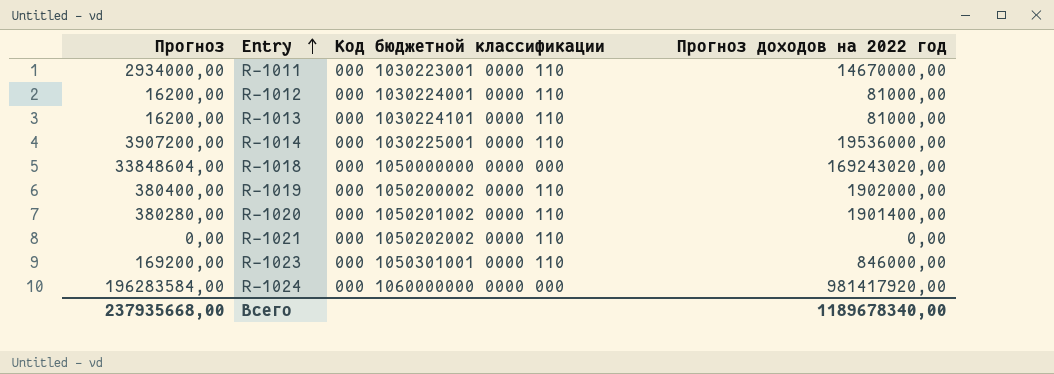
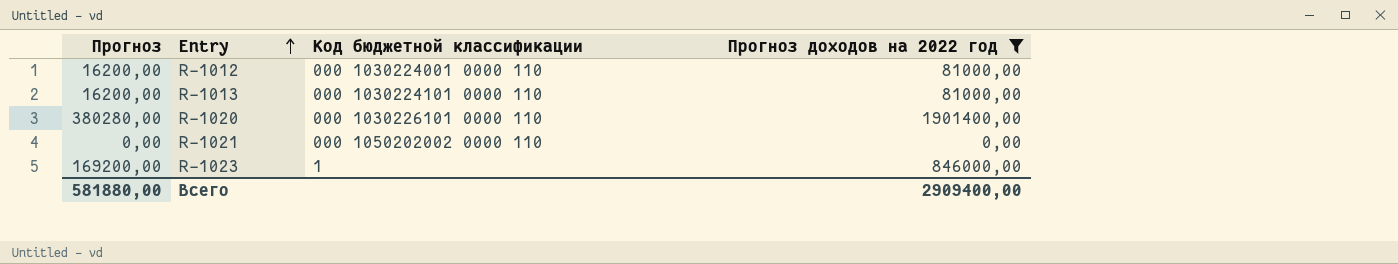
filter: none -> Прогноз доходов на 2022 год <= 1901400,00
R-1020 | Код бюджетной классификации: 000 1050201002 0000 110 -> 000 1030226101 0000 110
R-1023 | Код бюджетной классификации: 000 1050301001 0000 110 -> 1
Всего | Прогноз: 237935668,00 -> 581880,00
Всего | Прогноз доходов на 2022 год: 1189678340,00 -> 2909400,00

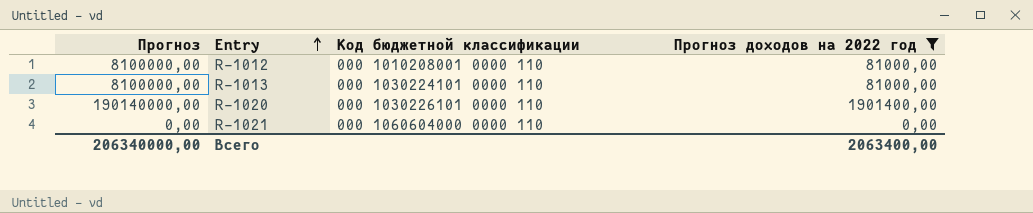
column Прогноз | formula: [Прогноз доходов на 2022 год] * 0,2 -> [Прогноз доходов на 2022 год] * 100
row R-1023: 169200,00 | 1 | 846000,00 -> none
R-1012 | Код бюджетной классификации: 000 1030224001 0000 110 -> 000 1010208001 0000 110
R-1021 | Код бюджетной классификации: 000 1050202002 0000 110 -> 000 1060604000 0000 110
Всего | Прогноз: 581880,00 -> 206340000,00
Всего | Прогноз доходов на 2022 год: 2909400,00 -> 2063400,00

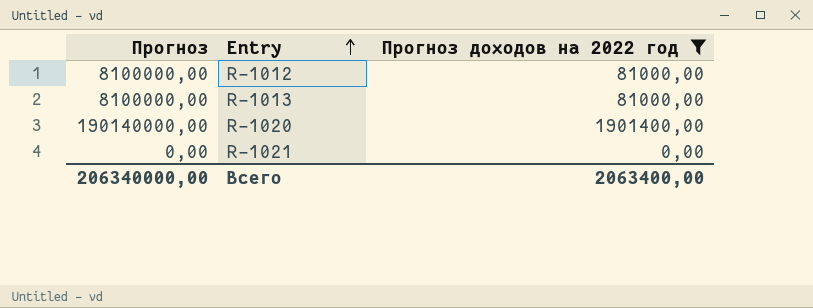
column Код бюджетной классификации | position: 3 -> none

